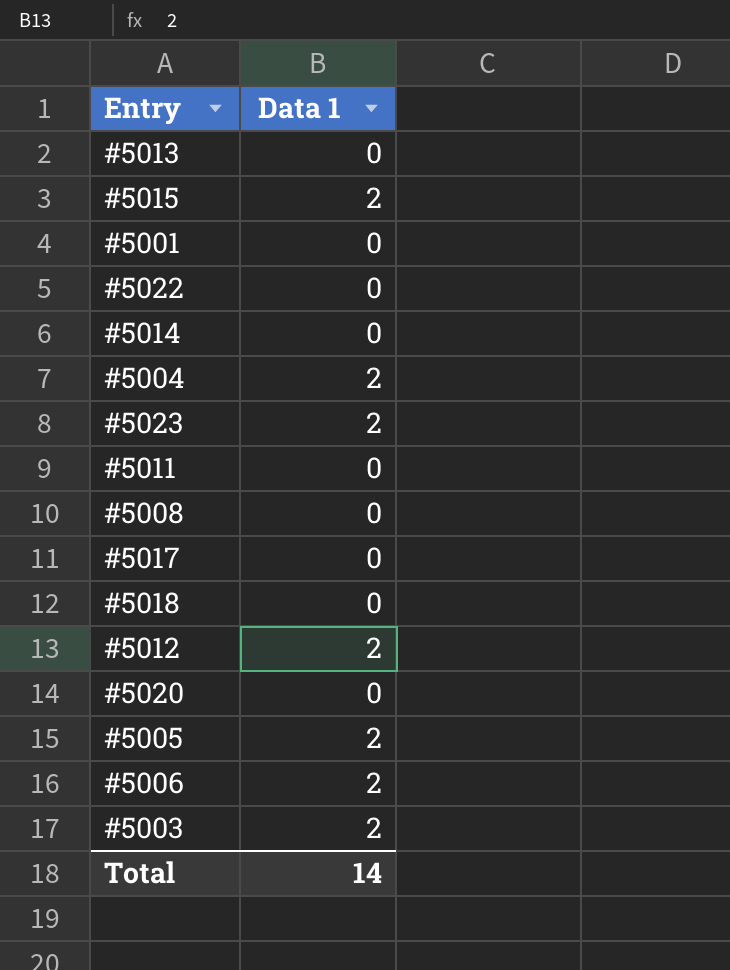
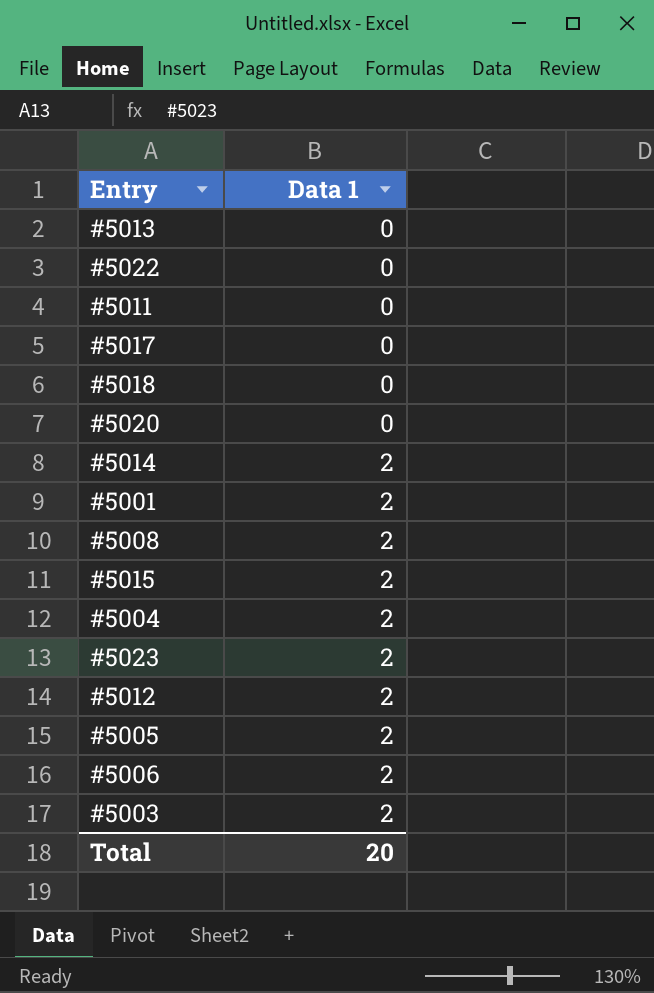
row order: none -> Data 1 ascending
#5014 | Data 1: 0 -> 2
#5001 | Data 1: 0 -> 2
#5008 | Data 1: 0 -> 2
Total | Data 1: 14 -> 20

